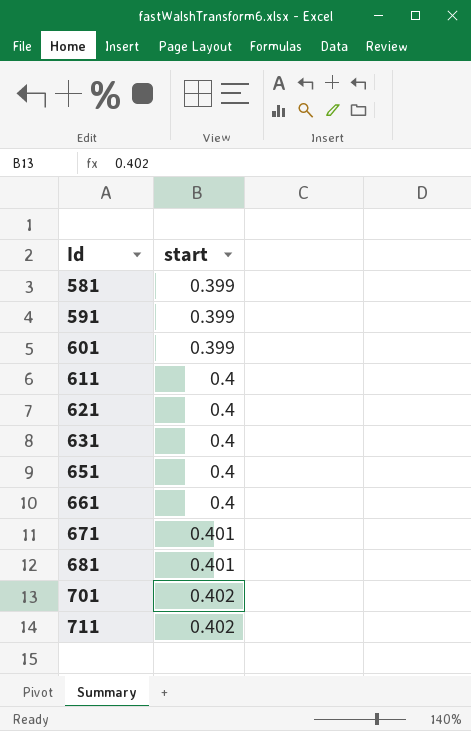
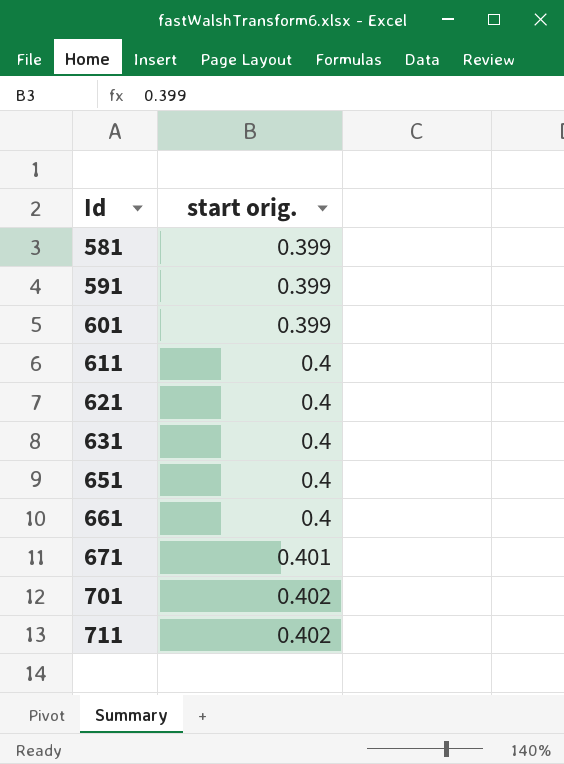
column name: start -> start orig.
row 681: 0.401 -> none

